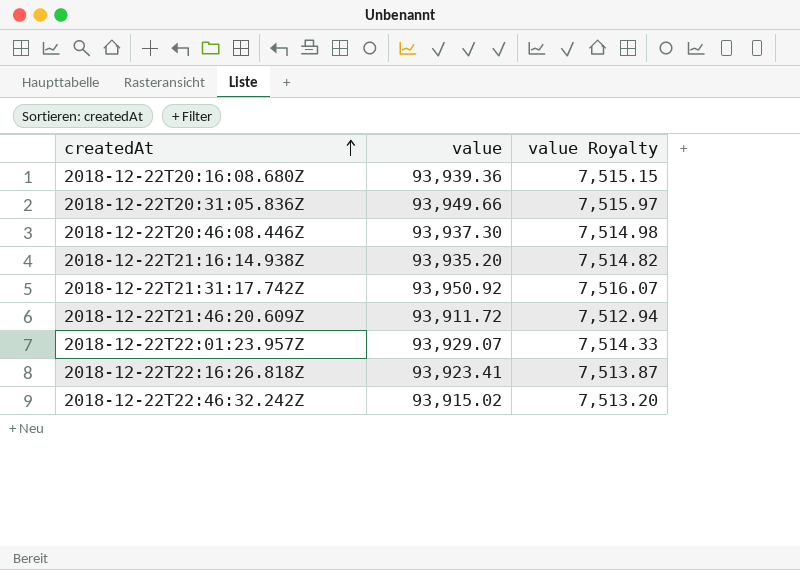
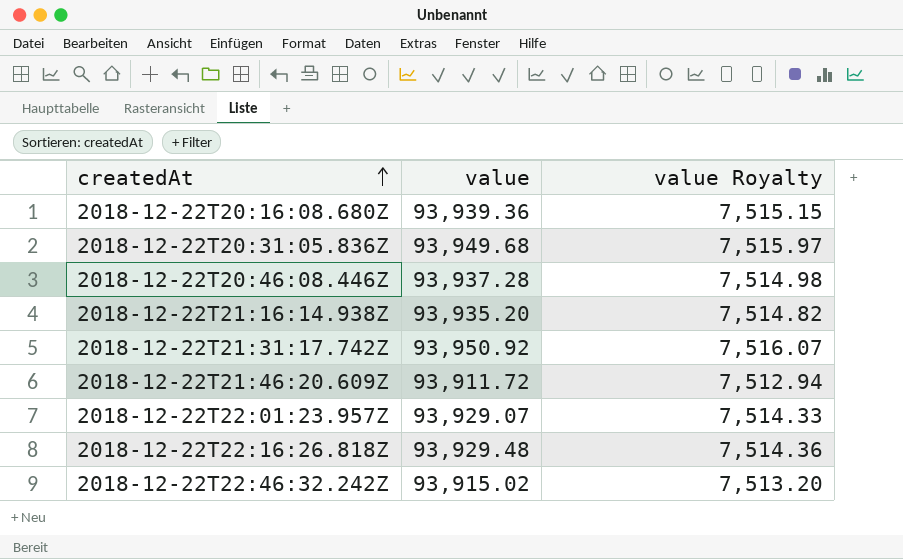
2018-12-22T20:31:05.836Z | value: 93,949.66 -> 93,949.68
2018-12-22T20:46:08.446Z | value: 93,937.30 -> 93,937.28
2018-12-22T22:16:26.818Z | value: 93,923.41 -> 93,929.48
2018-12-22T22:16:26.818Z | value Royalty: 7,513.87 -> 7,514.36

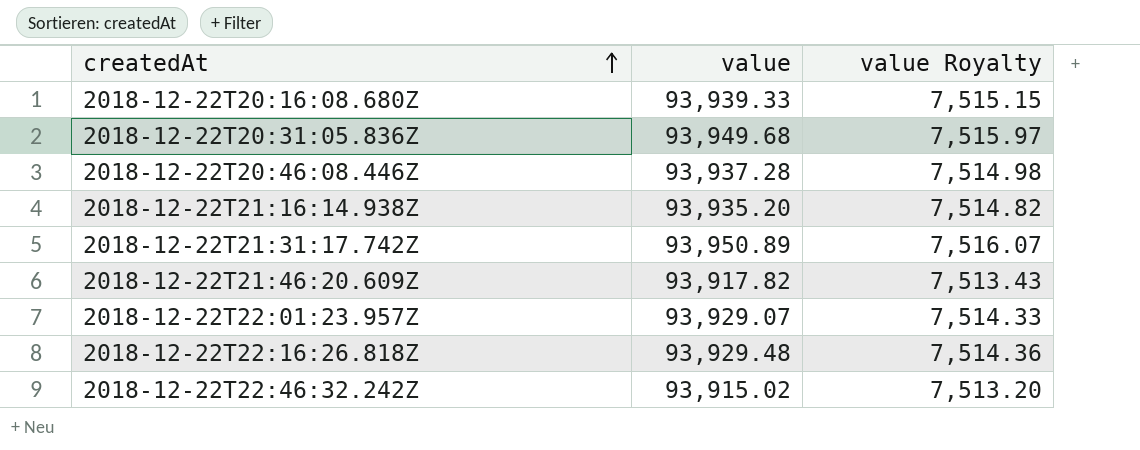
2018-12-22T20:16:08.680Z | value: 93,939.36 -> 93,939.33
2018-12-22T21:31:17.742Z | value: 93,950.92 -> 93,950.89
2018-12-22T21:46:20.609Z | value: 93,911.72 -> 93,917.82
2018-12-22T21:46:20.609Z | value Royalty: 7,512.94 -> 7,513.43

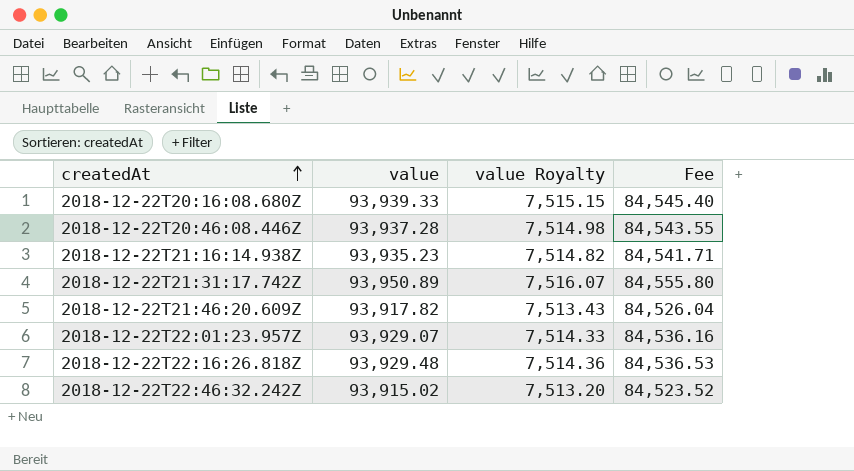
column Fee | formula: none -> [value] * 0.9
row 2018-12-22T20:31:05.836Z: 93,949.68 | 7,515.97 -> none
2018-12-22T21:16:14.938Z | value: 93,935.20 -> 93,935.23

